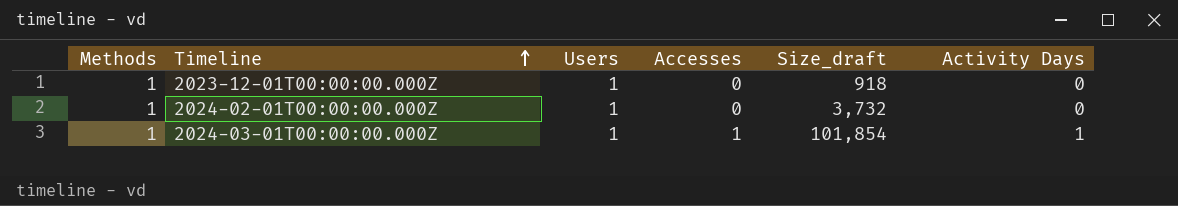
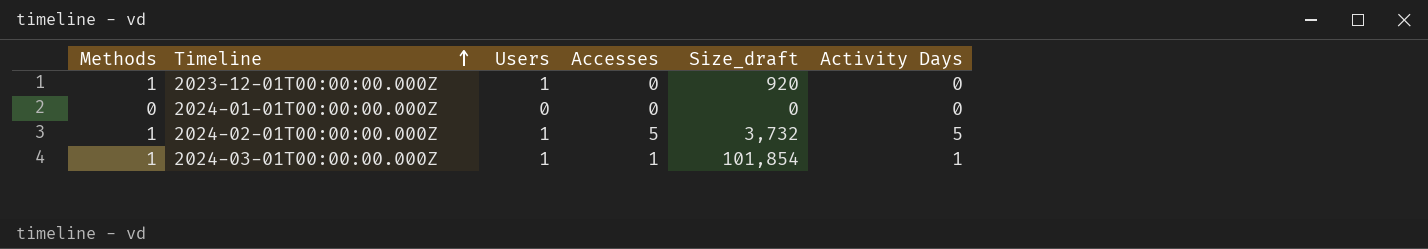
2023-12-01T00:00:00.000Z | Size_draft: 918 -> 920
row 2024-01-01T00:00:00.000Z: none -> 0 | 0 | 0 | 0 | 0
2024-02-01T00:00:00.000Z | Accesses: 0 -> 5
2024-02-01T00:00:00.000Z | Activity Days: 0 -> 5

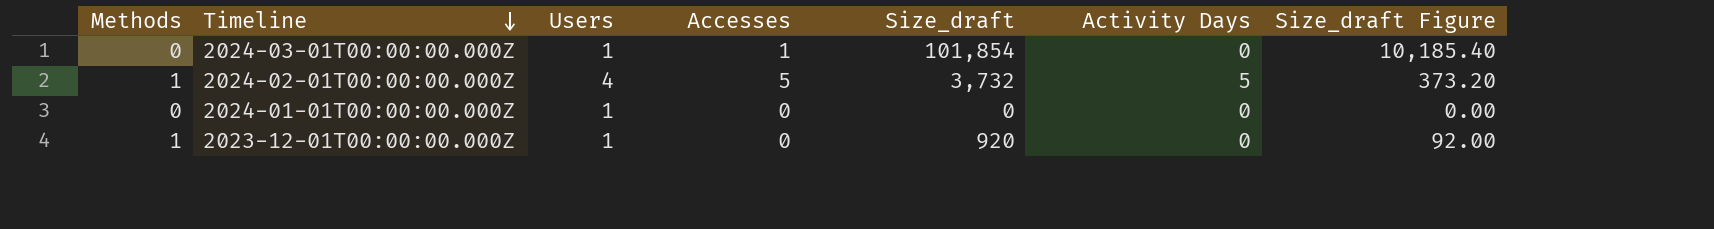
row order: Timeline ascending -> Timeline descending
column Size_draft Figure | formula: none -> [Size_draft] * 0.1
2024-03-01T00:00:00.000Z | Methods: 1 -> 0
2024-03-01T00:00:00.000Z | Activity Days: 1 -> 0
2024-02-01T00:00:00.000Z | Users: 1 -> 4
2024-01-01T00:00:00.000Z | Users: 0 -> 1

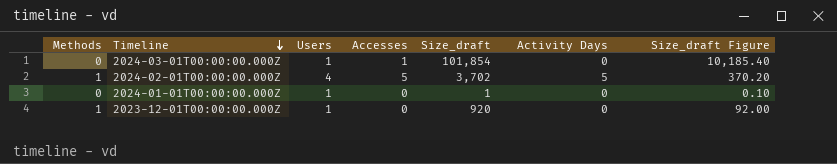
2024-02-01T00:00:00.000Z | Size_draft: 3,732 -> 3,702
2024-02-01T00:00:00.000Z | Size_draft Figure: 373.20 -> 370.20
2024-01-01T00:00:00.000Z | Size_draft: 0 -> 1
2024-01-01T00:00:00.000Z | Size_draft Figure: 0.00 -> 0.10

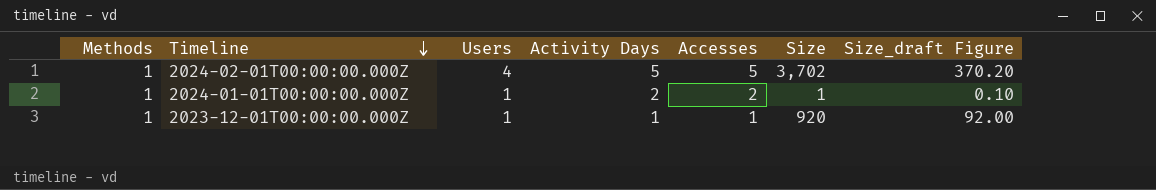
column Activity Days | position: 6 -> 4
column name: Size_draft -> Size
row 2024-03-01T00:00:00.000Z: 0 | 1 | 1 | 101,854 | 0 | 10,185.40 -> none
2024-01-01T00:00:00.000Z | Methods: 0 -> 1
2024-01-01T00:00:00.000Z | Activity Days: 0 -> 2
2024-01-01T00:00:00.000Z | Accesses: 0 -> 2
2023-12-01T00:00:00.000Z | Activity Days: 0 -> 1
2023-12-01T00:00:00.000Z | Accesses: 0 -> 1

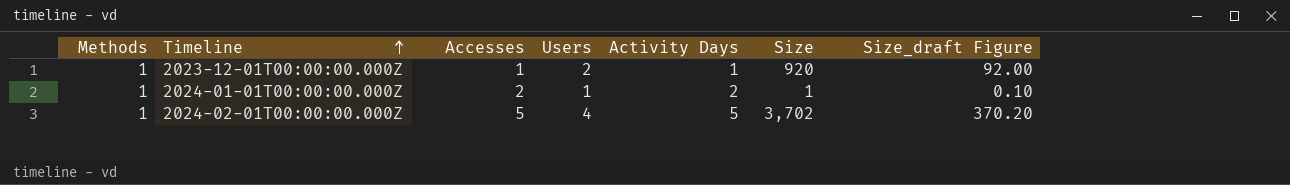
row order: Timeline descending -> Timeline ascending
column Accesses | position: 5 -> 3
2023-12-01T00:00:00.000Z | Users: 1 -> 2

